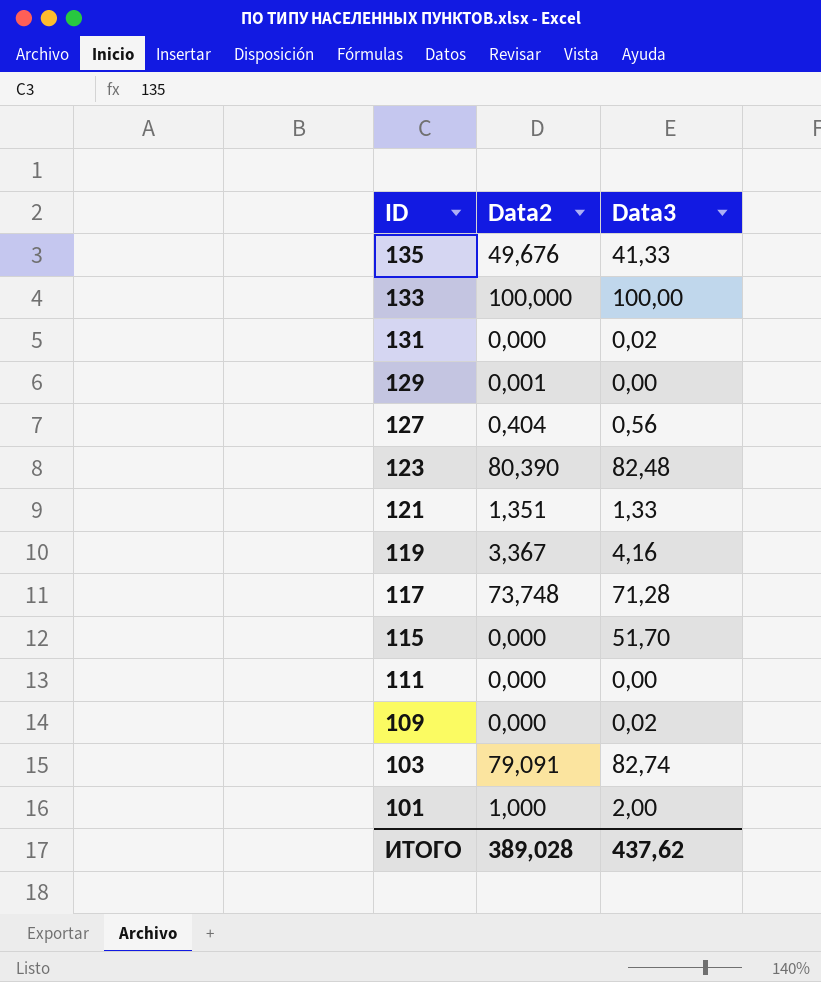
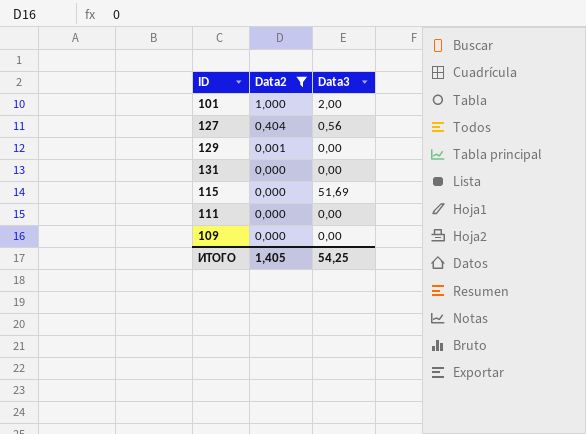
filter: none -> Data2 <= 1,000
row order: ID descending -> Data2 descending
131 | Data3: 0,02 -> 0,00
115 | Data3: 51,70 -> 51,69
109 | Data3: 0,02 -> 0,00
ИТОГО | Data2: 389,028 -> 1,405
ИТОГО | Data3: 437,62 -> 54,25

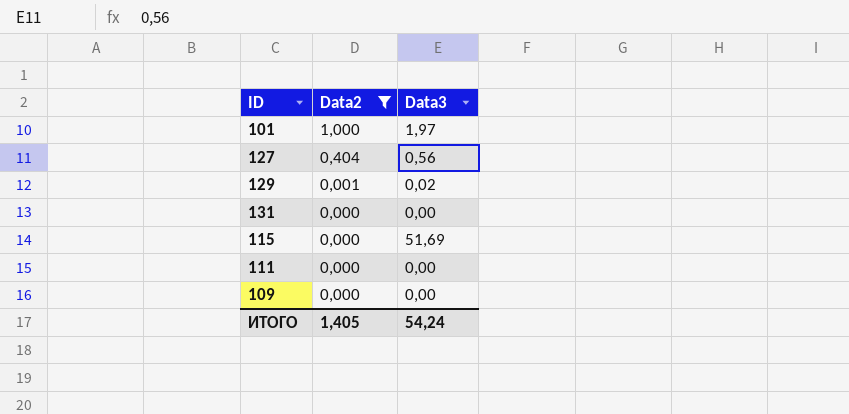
101 | Data3: 2,00 -> 1,97
129 | Data3: 0,00 -> 0,02
ИТОГО | Data3: 54,25 -> 54,24

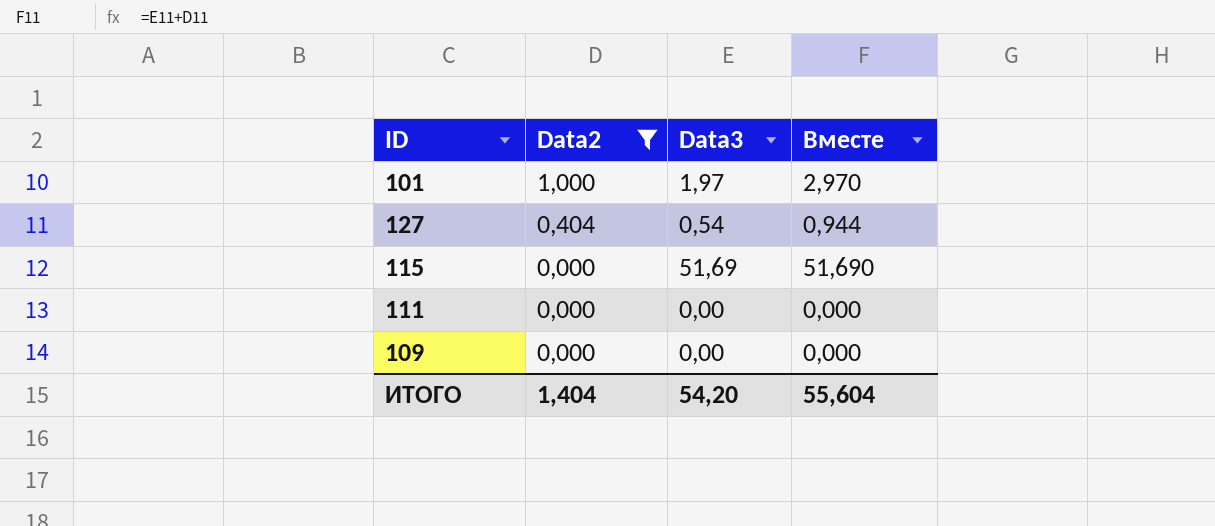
column Вместе | formula: none -> [Data2] + [Data3]
row 129: 0,001 | 0,02 -> none
row 131: 0,000 | 0,00 -> none
127 | Data3: 0,56 -> 0,54
ИТОГО | Data2: 1,405 -> 1,404
ИТОГО | Data3: 54,24 -> 54,20

